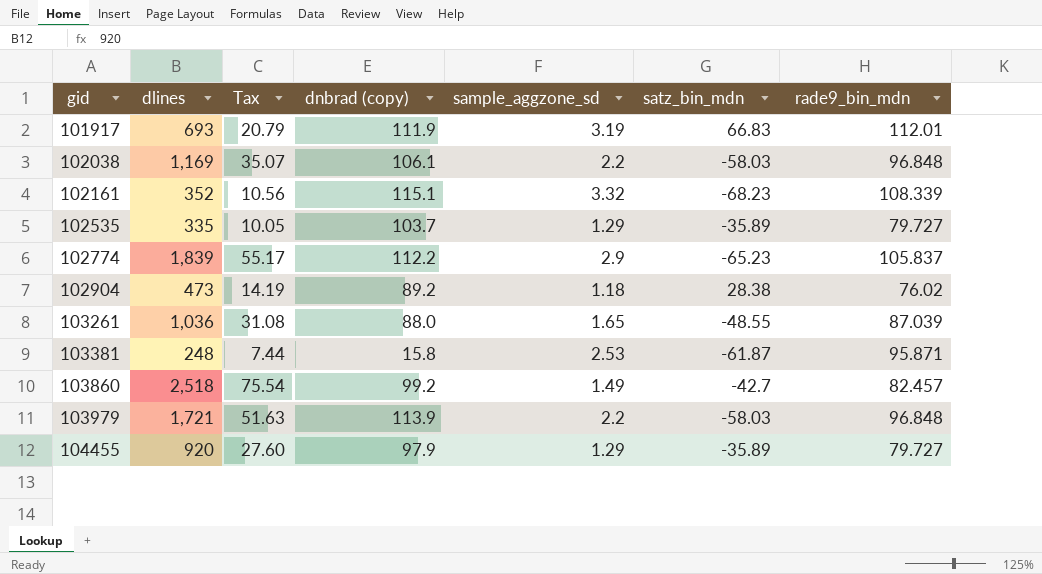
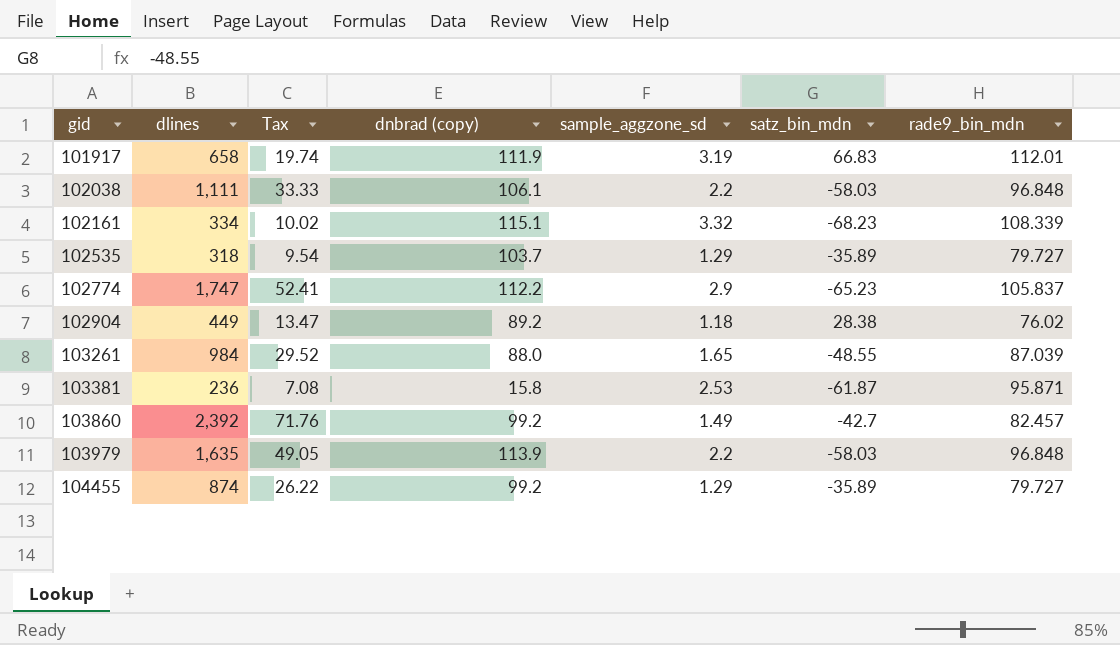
101917 | dlines: 693 -> 658
101917 | Tax: 20.79 -> 19.74
102038 | dlines: 1,169 -> 1,111
102038 | Tax: 35.07 -> 33.33
102161 | dlines: 352 -> 334
102161 | Tax: 10.56 -> 10.02
102535 | dlines: 335 -> 318
102535 | Tax: 10.05 -> 9.54
102774 | dlines: 1,839 -> 1,747
102774 | Tax: 55.17 -> 52.41
102904 | dlines: 473 -> 449
102904 | Tax: 14.19 -> 13.47
103261 | dlines: 1,036 -> 984
103261 | Tax: 31.08 -> 29.52
103381 | dlines: 248 -> 236
103381 | Tax: 7.44 -> 7.08
103860 | dlines: 2,518 -> 2,392
103860 | Tax: 75.54 -> 71.76
103979 | dlines: 1,721 -> 1,635
103979 | Tax: 51.63 -> 49.05
104455 | dlines: 920 -> 874
104455 | Tax: 27.60 -> 26.22
104455 | dnbrad (copy): 97.9 -> 99.2

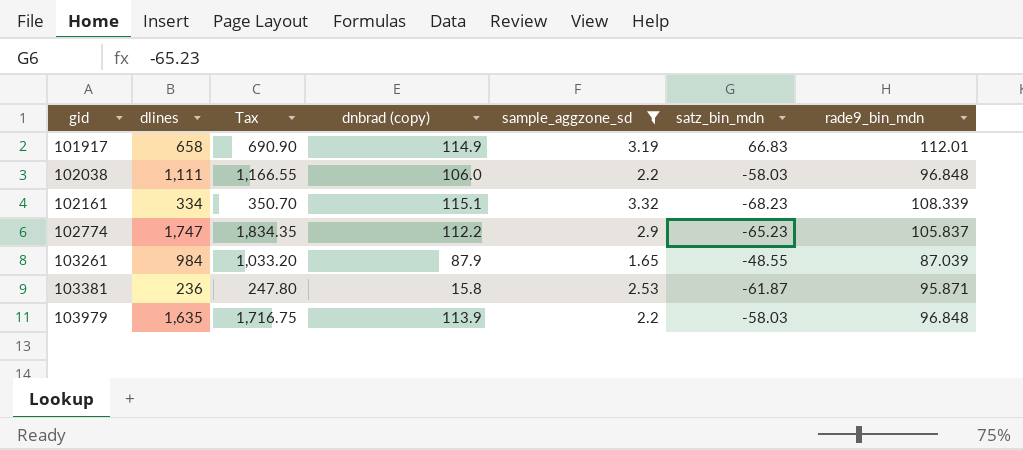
filter: none -> sample_aggzone_sd >= 1.65
column Tax | formula: [dlines] * 0.03 -> [dlines] * 1.05
101917 | dnbrad (copy): 111.9 -> 114.9
102038 | dnbrad (copy): 106.1 -> 106.0
103261 | dnbrad (copy): 88.0 -> 87.9

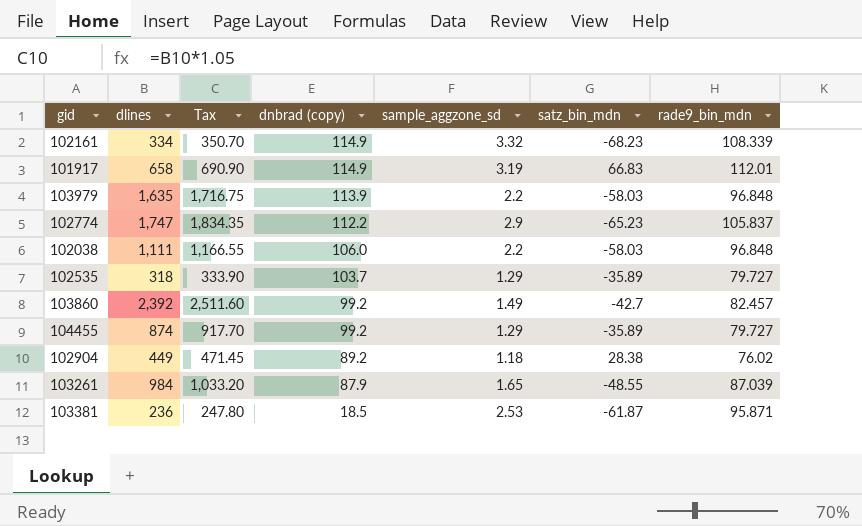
filter: sample_aggzone_sd >= 1.65 -> none
row order: gid ascending -> dnbrad (copy) descending
102161 | dnbrad (copy): 115.1 -> 114.9
103381 | dnbrad (copy): 15.8 -> 18.5

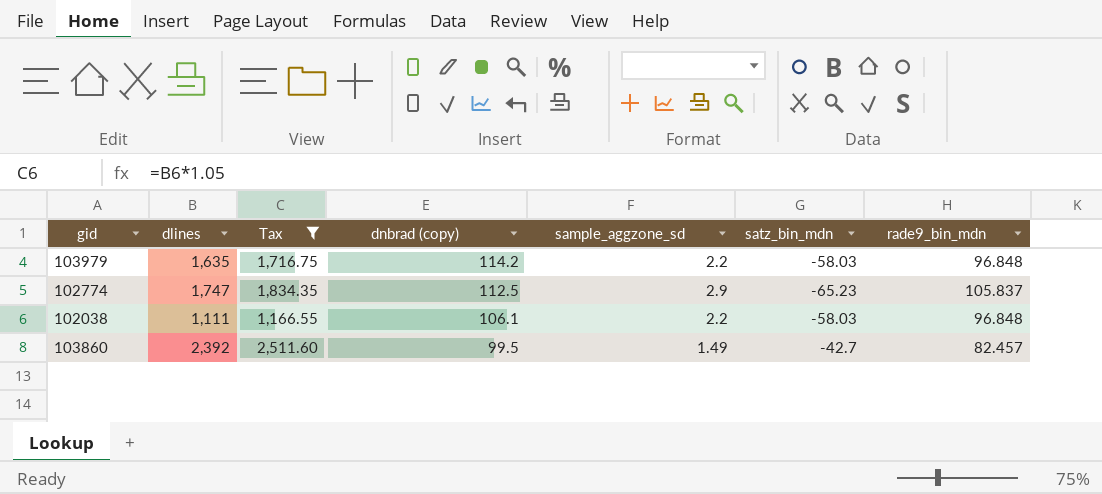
filter: none -> Tax >= 1,166.55
103979 | dnbrad (copy): 113.9 -> 114.2
102774 | dnbrad (copy): 112.2 -> 112.5
102038 | dnbrad (copy): 106.0 -> 106.1
103860 | dnbrad (copy): 99.2 -> 99.5

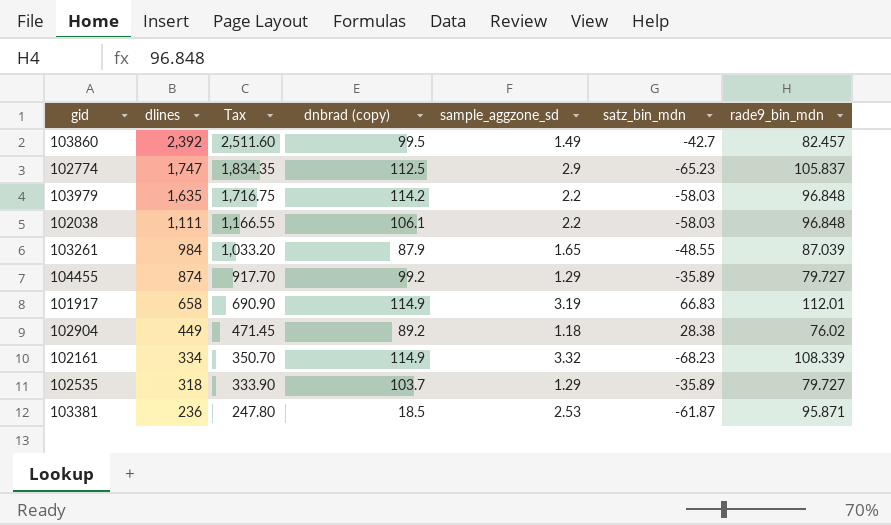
filter: Tax >= 1,166.55 -> none
row order: dnbrad (copy) descending -> dlines descending

